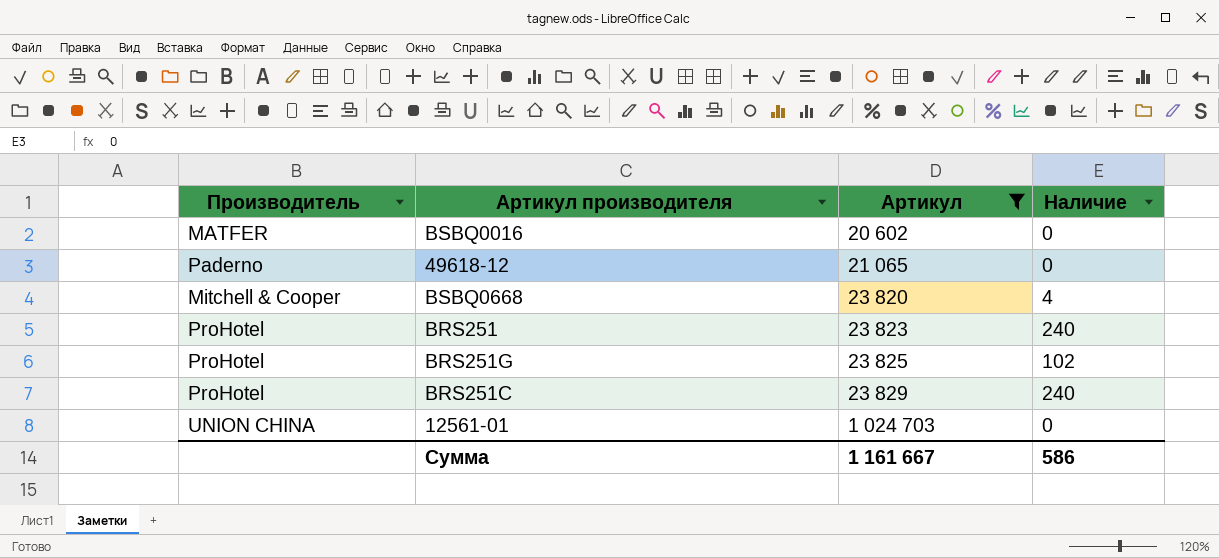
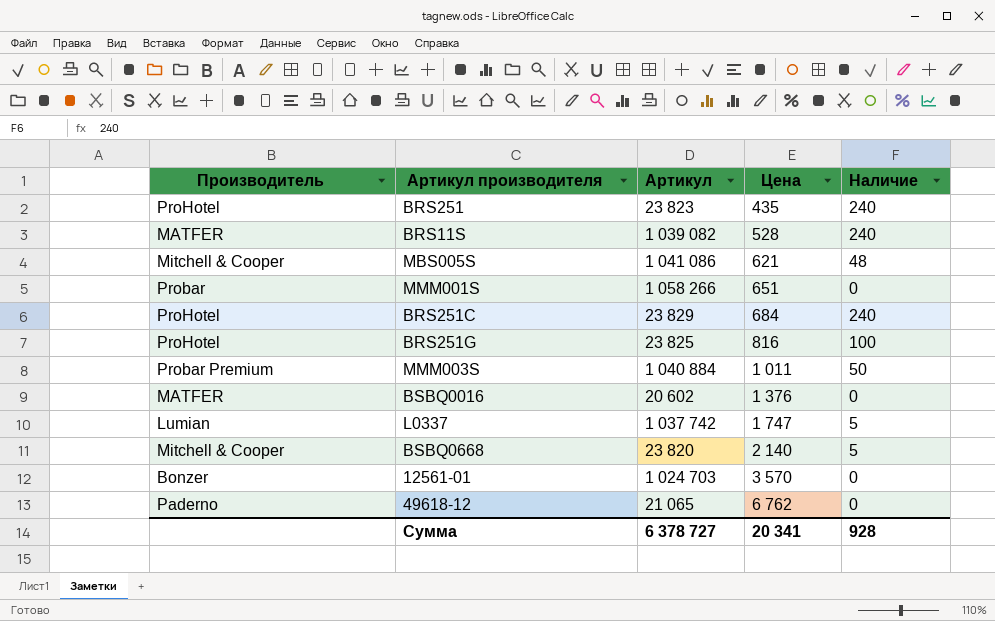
filter: Артикул <= 1 024 703 -> none
row order: Артикул ascending -> Цена ascending
column Цена | position: none -> 4
BRS251G | Наличие: 102 -> 100
BSBQ0668 | Наличие: 4 -> 5
12561-01 | Производитель: UNION CHINA -> Bonzer
Сумма | Артикул: 1 161 667 -> 6 378 727
Сумма | Наличие: 586 -> 928

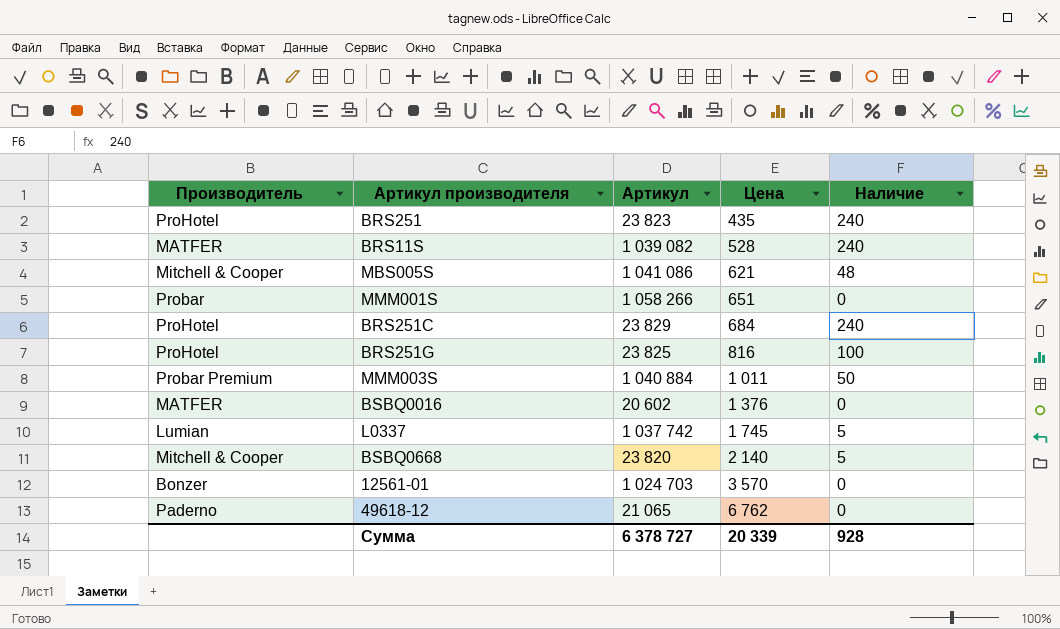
L0337 | Цена: 1 747 -> 1 745
Сумма | Цена: 20 341 -> 20 339

